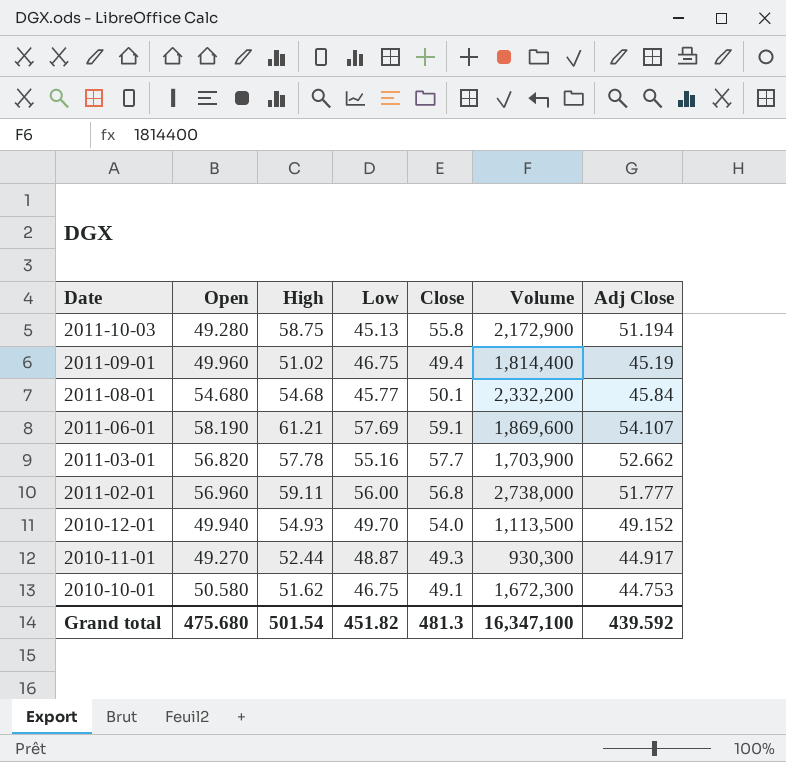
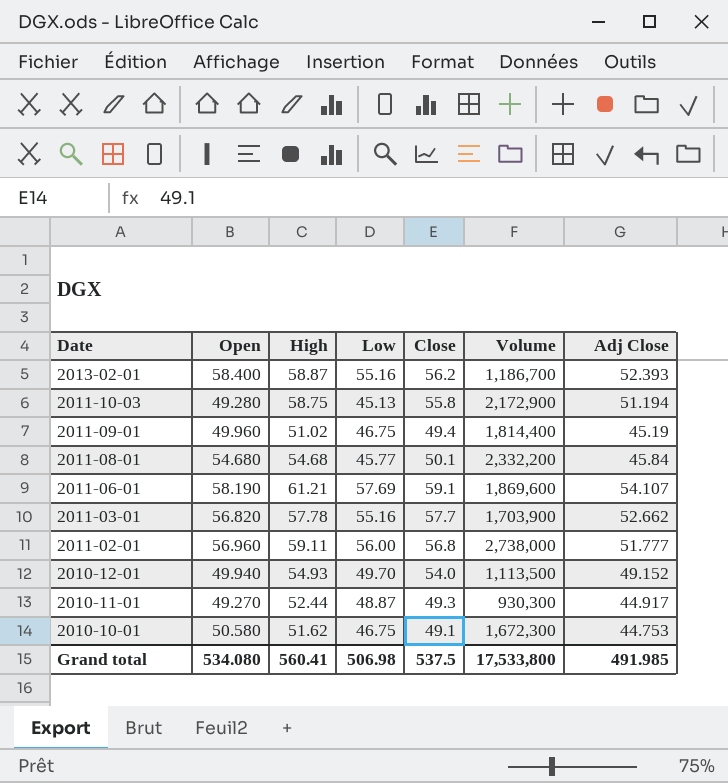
row 2013-02-01: none -> 58.400 | 58.87 | 55.16 | 56.2 | 1,186,700 | 52.393
Grand total | Open: 475.680 -> 534.080
Grand total | High: 501.54 -> 560.41
Grand total | Low: 451.82 -> 506.98
Grand total | Close: 481.3 -> 537.5
Grand total | Volume: 16,347,100 -> 17,533,800
Grand total | Adj Close: 439.592 -> 491.985

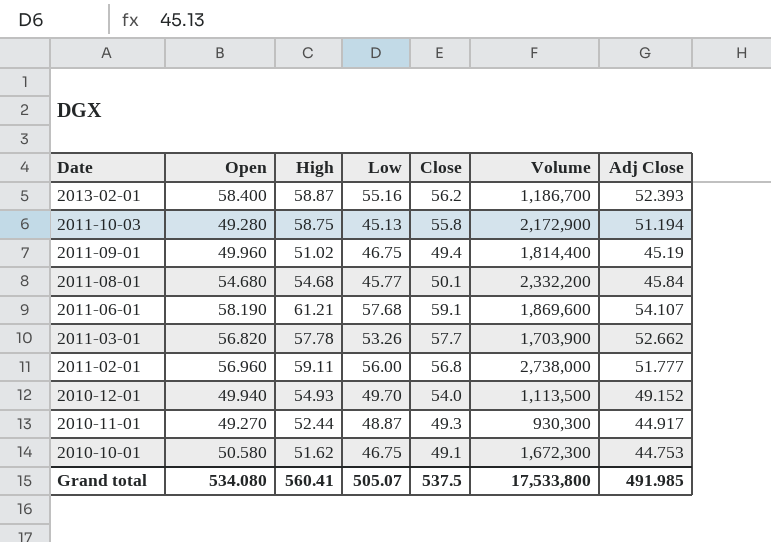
2011-06-01 | Low: 57.69 -> 57.68
2011-03-01 | Low: 55.16 -> 53.26
Grand total | Low: 506.98 -> 505.07

